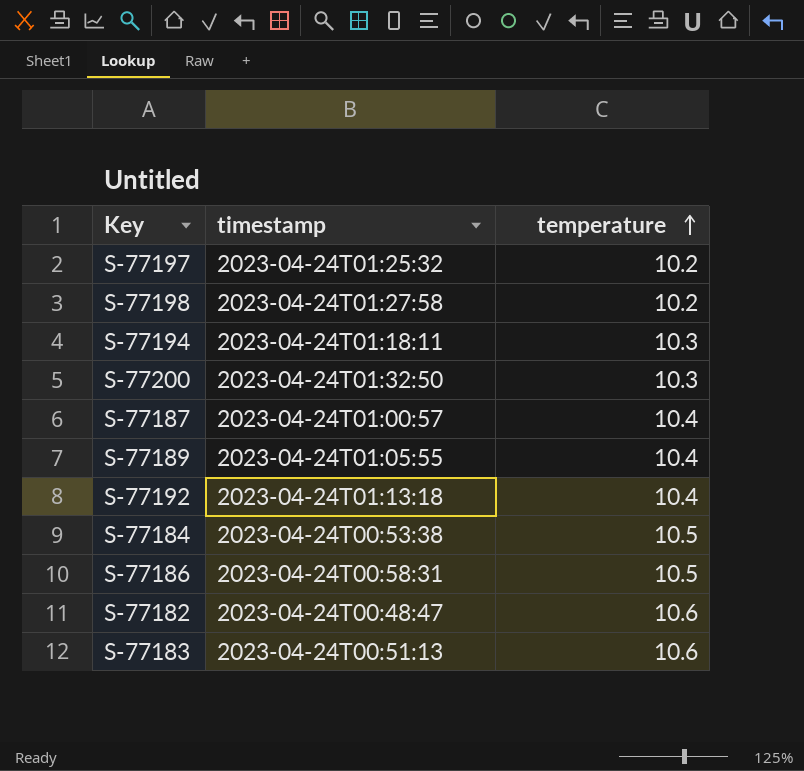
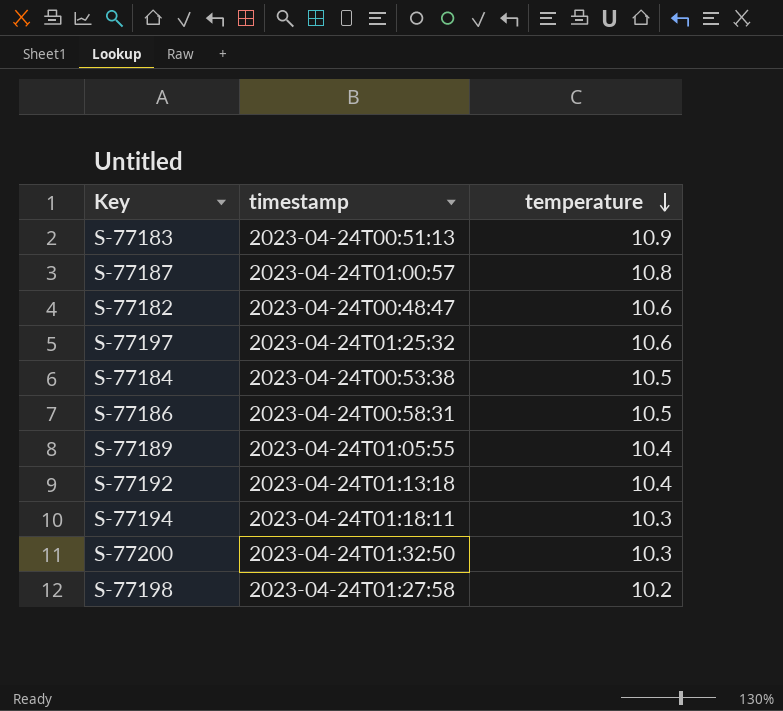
row order: temperature ascending -> temperature descending
S-77183 | temperature: 10.6 -> 10.9
S-77187 | temperature: 10.4 -> 10.8
S-77197 | temperature: 10.2 -> 10.6

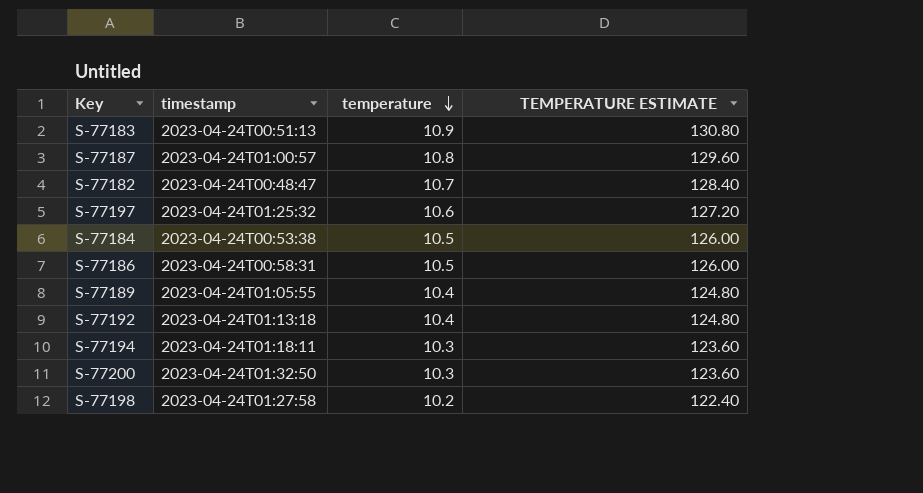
column TEMPERATURE ESTIMATE | formula: none -> [temperature] * 12
S-77182 | temperature: 10.6 -> 10.7

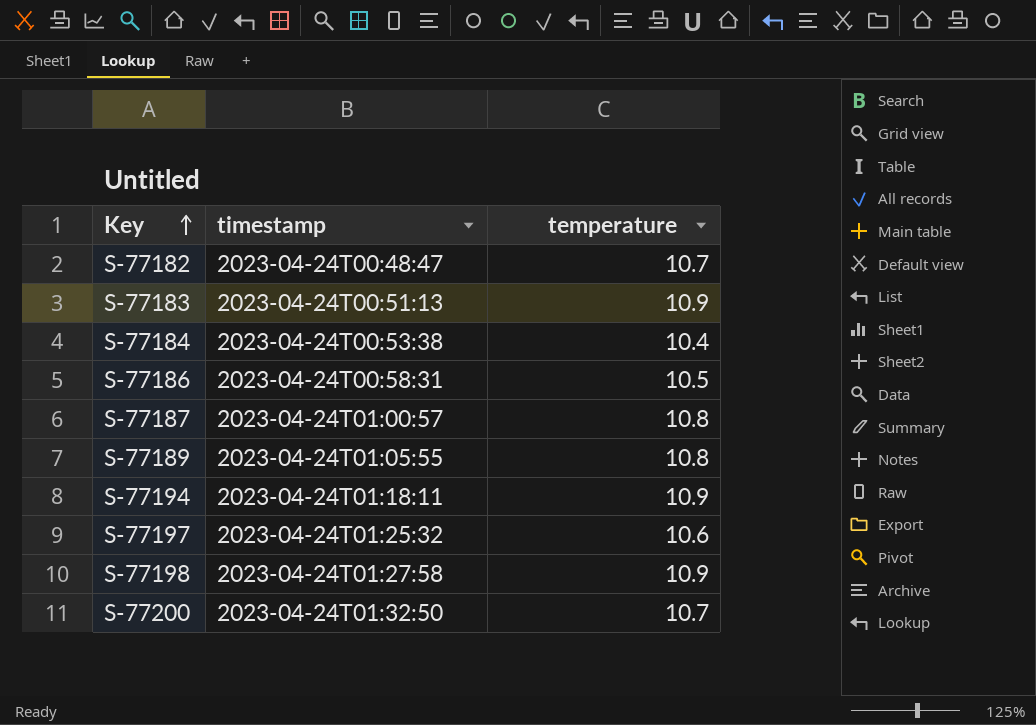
row order: temperature descending -> Key ascending
column TEMPERATURE ESTIMATE | formula: [temperature] * 12 -> none
row S-77192: 2023-04-24T01:13:18 | 10.4 | 124.80 -> none
S-77184 | temperature: 10.5 -> 10.4
S-77189 | temperature: 10.4 -> 10.8
S-77194 | temperature: 10.3 -> 10.9
S-77198 | temperature: 10.2 -> 10.9
S-77200 | temperature: 10.3 -> 10.7

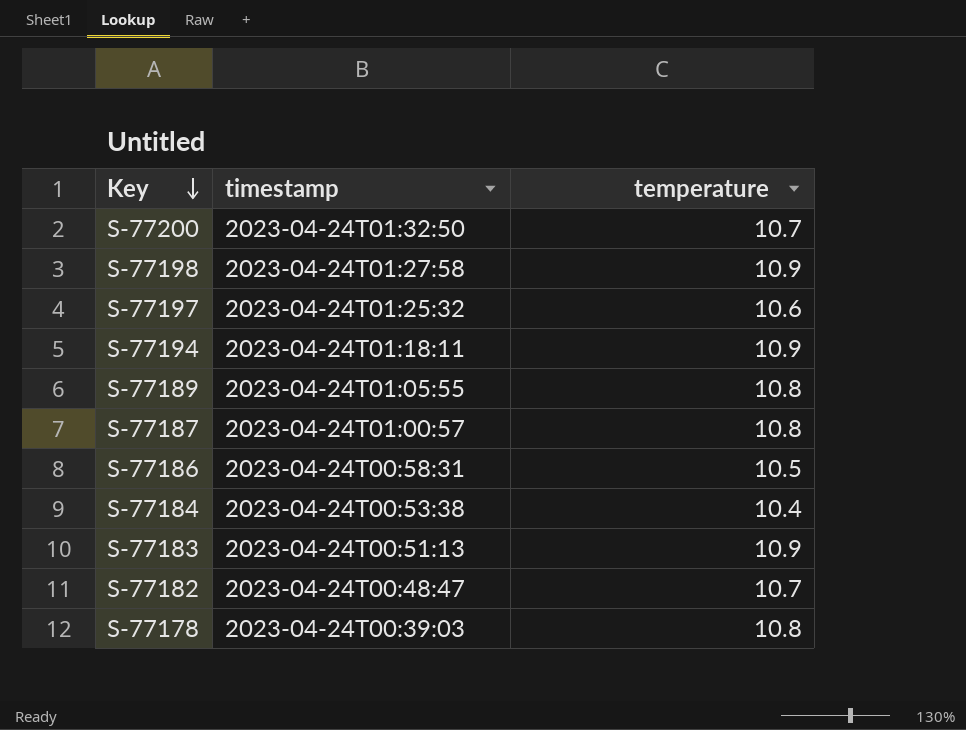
row order: Key ascending -> Key descending
row S-77178: none -> 2023-04-24T00:39:03 | 10.8

